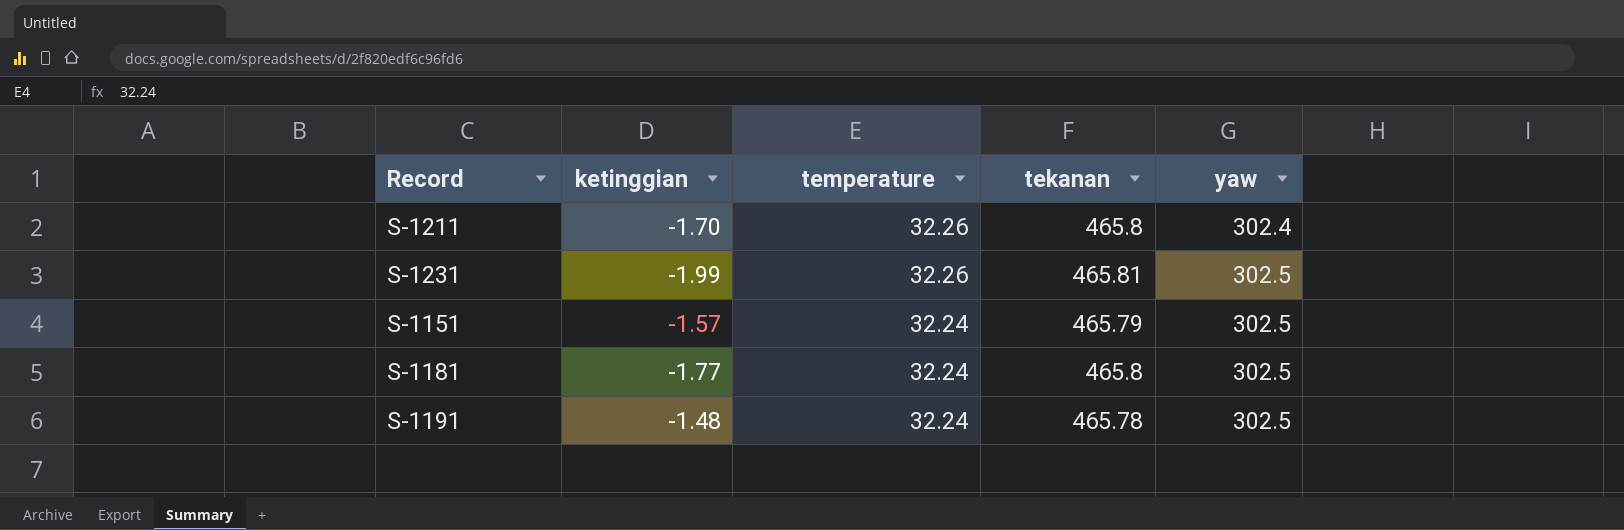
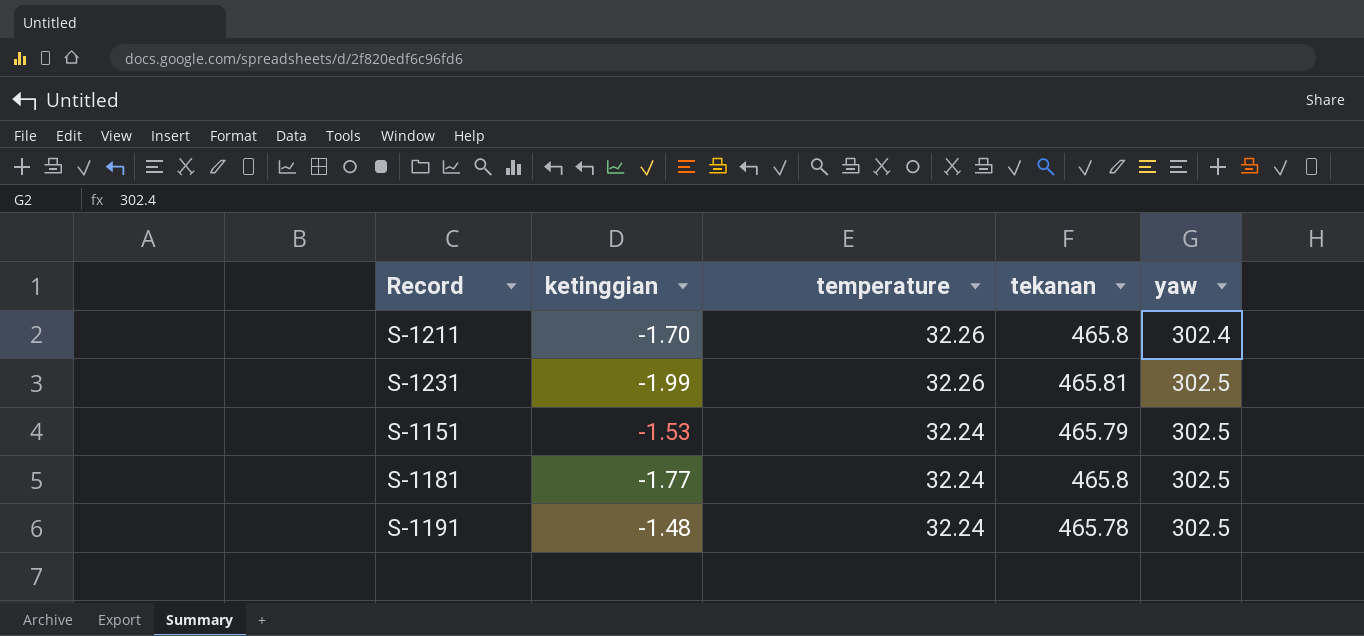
S-1151 | ketinggian: -1.57 -> -1.53

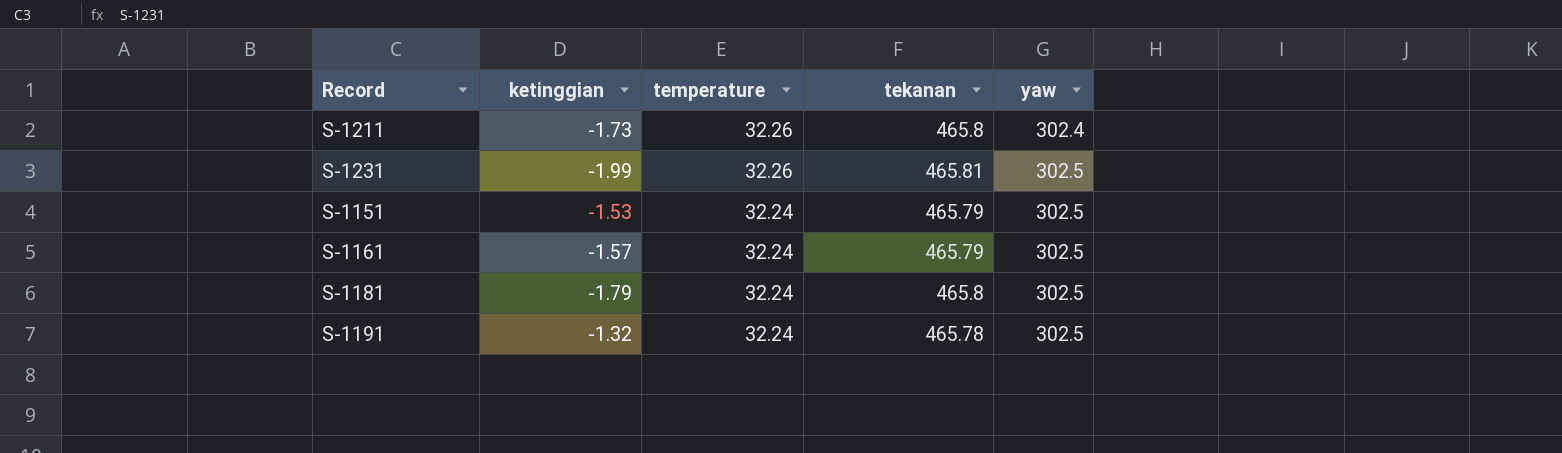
S-1211 | ketinggian: -1.70 -> -1.73
row S-1161: none -> -1.57 | 32.24 | 465.79 | 302.5
S-1181 | ketinggian: -1.77 -> -1.79
S-1191 | ketinggian: -1.48 -> -1.32

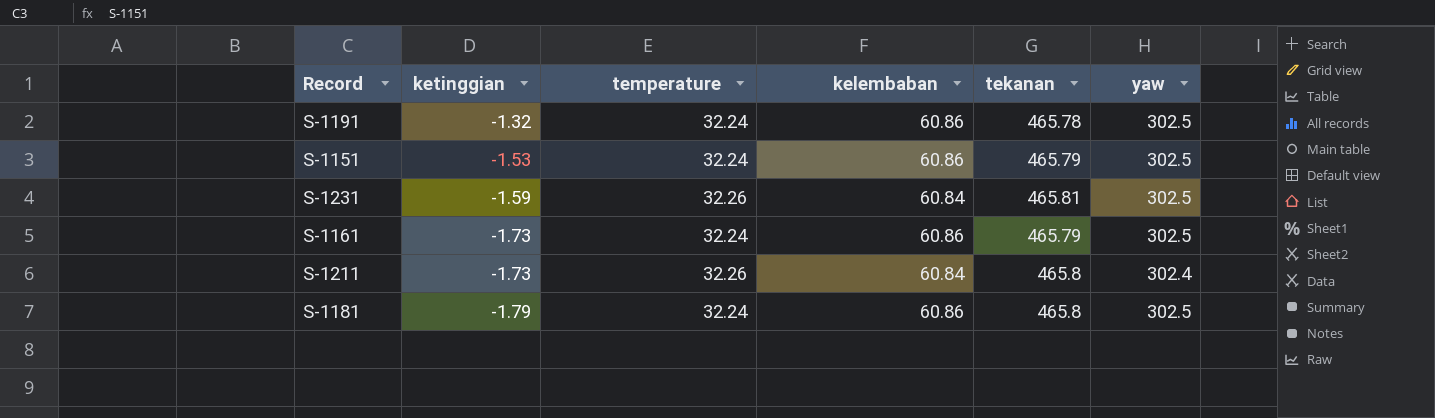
row order: temperature descending -> ketinggian descending
column kelembaban | position: none -> 4
S-1231 | ketinggian: -1.99 -> -1.59
S-1161 | ketinggian: -1.57 -> -1.73

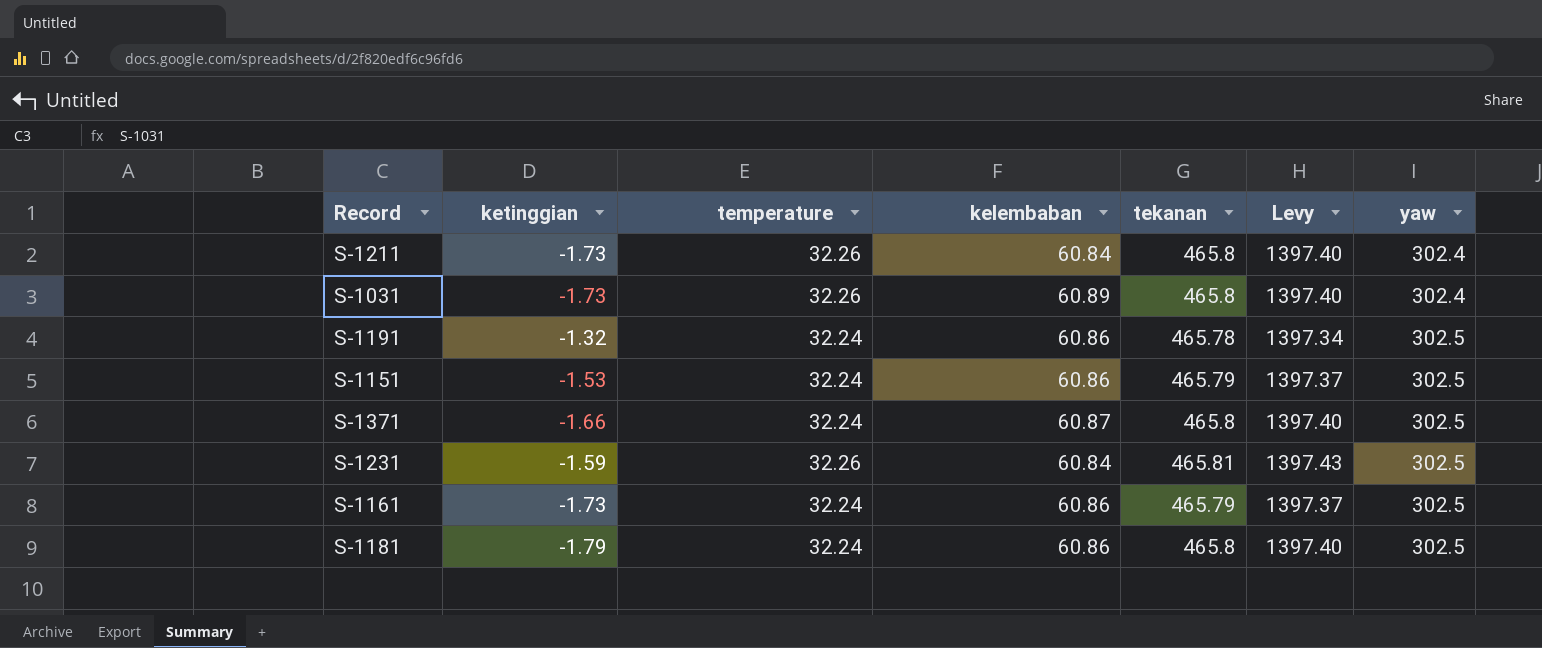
row order: ketinggian descending -> yaw ascending
column Levy | formula: none -> [tekanan] * 3
row S-1031: none -> -1.73 | 32.26 | 60.89 | 465.8 | 1397.40 | 302.4
row S-1371: none -> -1.66 | 32.24 | 60.87 | 465.8 | 1397.40 | 302.5

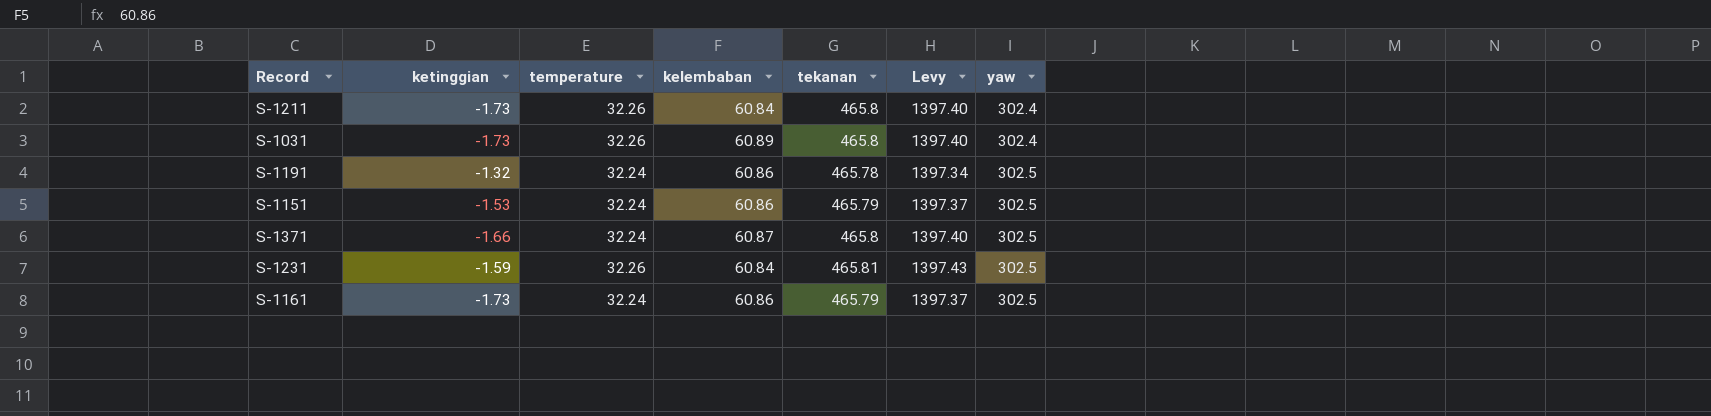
row S-1181: -1.79 | 32.24 | 60.86 | 465.8 | 1397.40 | 302.5 -> none

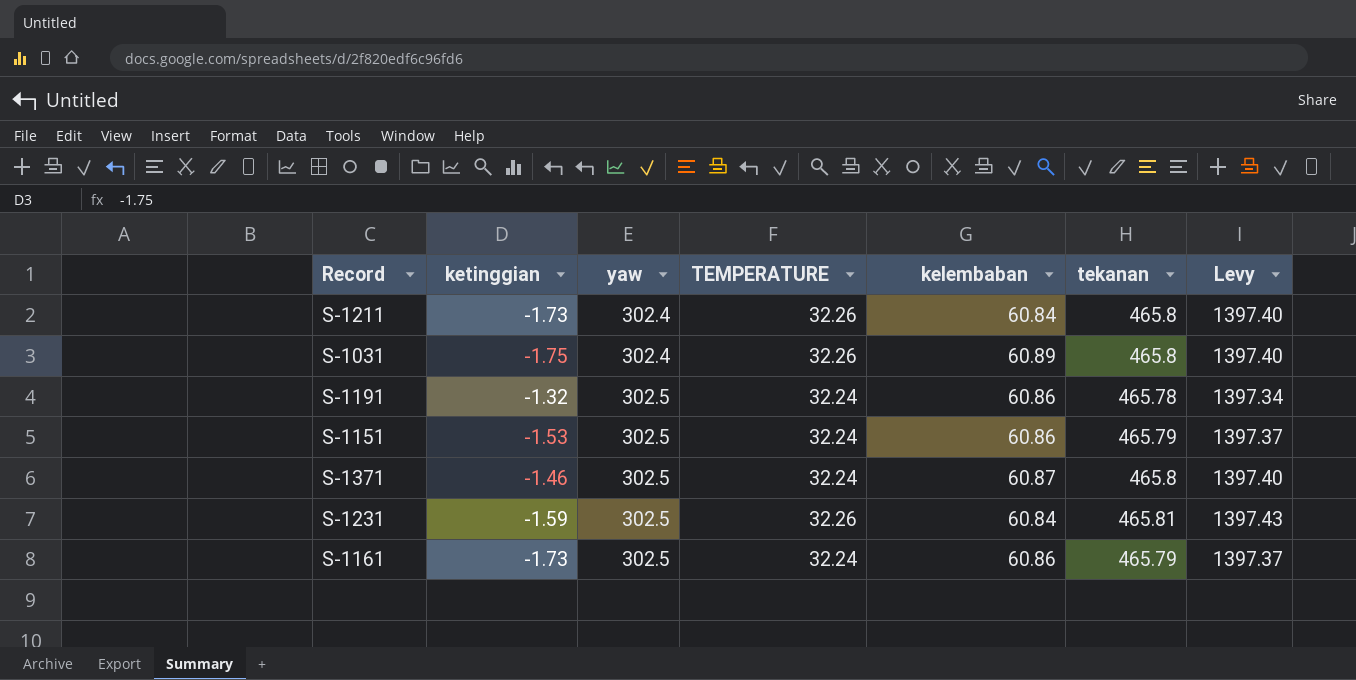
column yaw | position: 7 -> 3
column name: temperature -> TEMPERATURE
S-1031 | ketinggian: -1.73 -> -1.75
S-1371 | ketinggian: -1.66 -> -1.46

